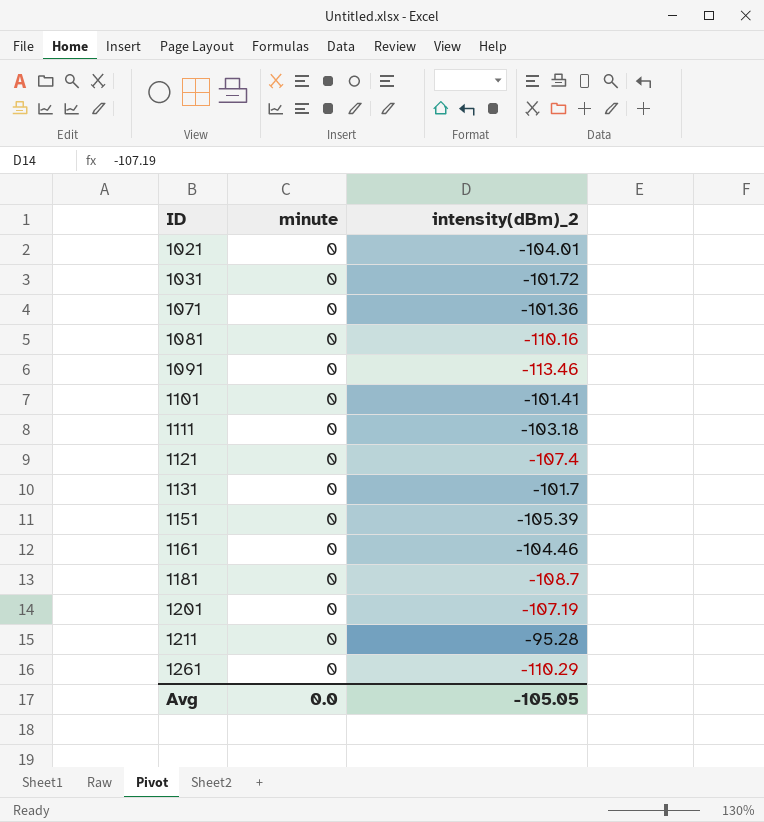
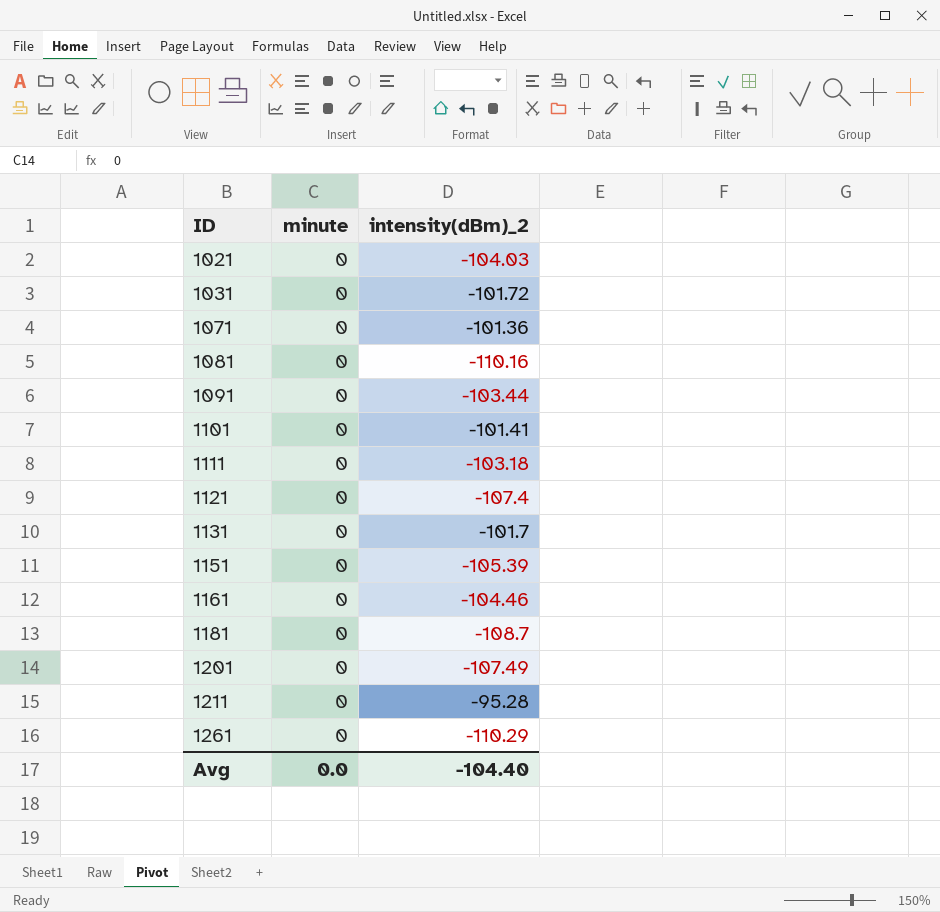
1021 | intensity(dBm)_2: -104.01 -> -104.03
1091 | intensity(dBm)_2: -113.46 -> -103.44
1201 | intensity(dBm)_2: -107.19 -> -107.49
Avg | intensity(dBm)_2: -105.05 -> -104.40

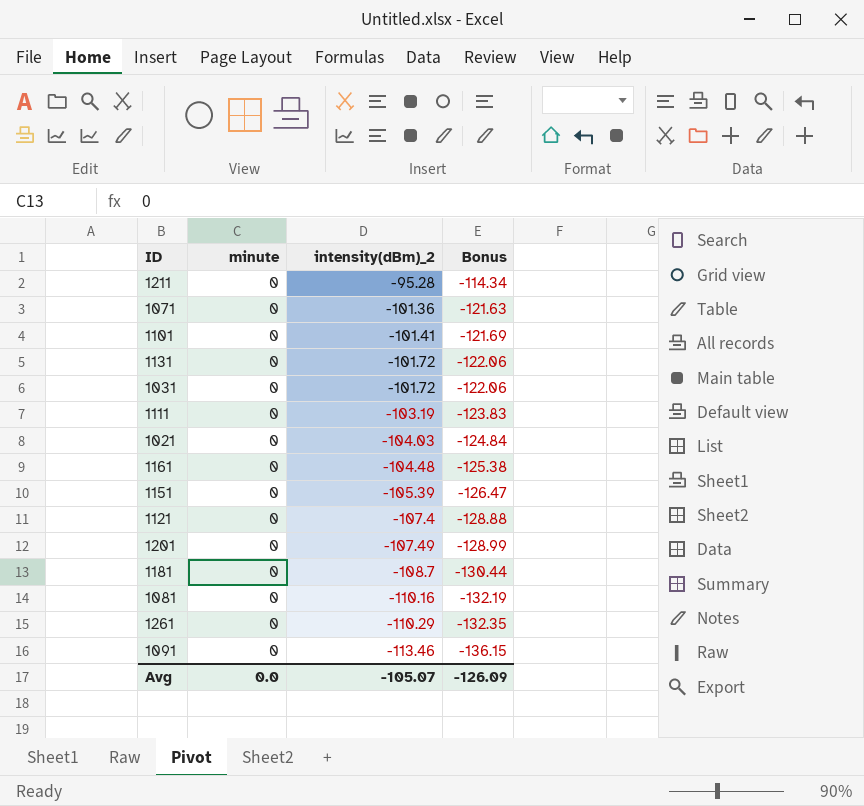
row order: ID ascending -> intensity(dBm)_2 descending
column Bonus | formula: none -> [intensity(dBm)_2] * 1.2
1131 | intensity(dBm)_2: -101.7 -> -101.72
1111 | intensity(dBm)_2: -103.18 -> -103.19
1161 | intensity(dBm)_2: -104.46 -> -104.48
1091 | intensity(dBm)_2: -103.44 -> -113.46
Avg | intensity(dBm)_2: -104.40 -> -105.07

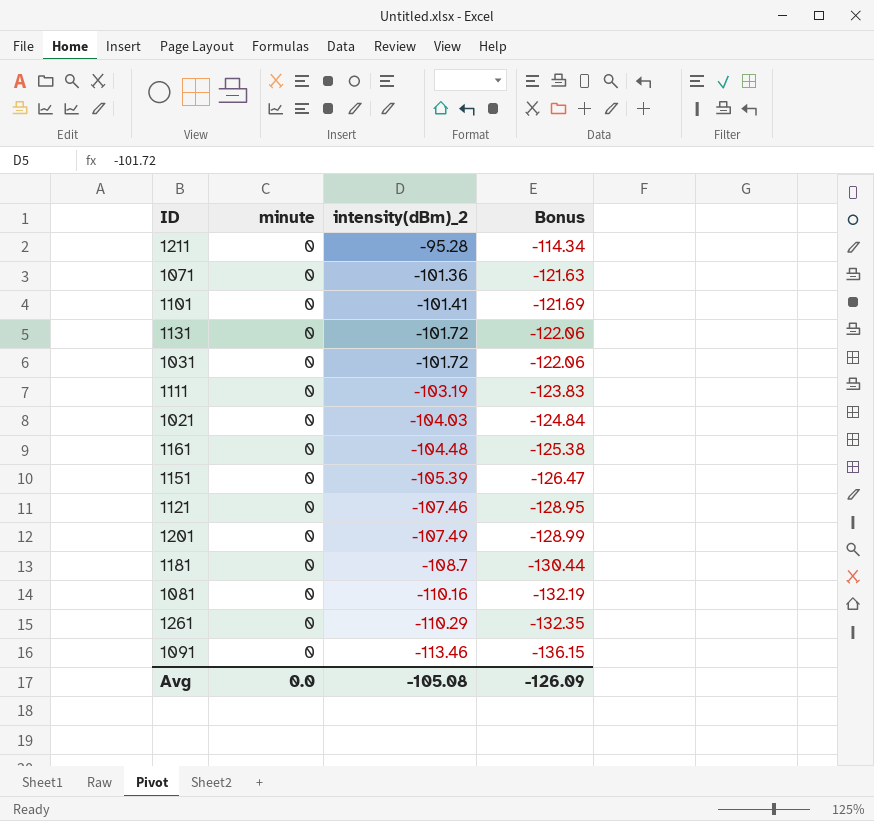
1121 | intensity(dBm)_2: -107.4 -> -107.46
1121 | Bonus: -128.88 -> -128.95
Avg | intensity(dBm)_2: -105.07 -> -105.08

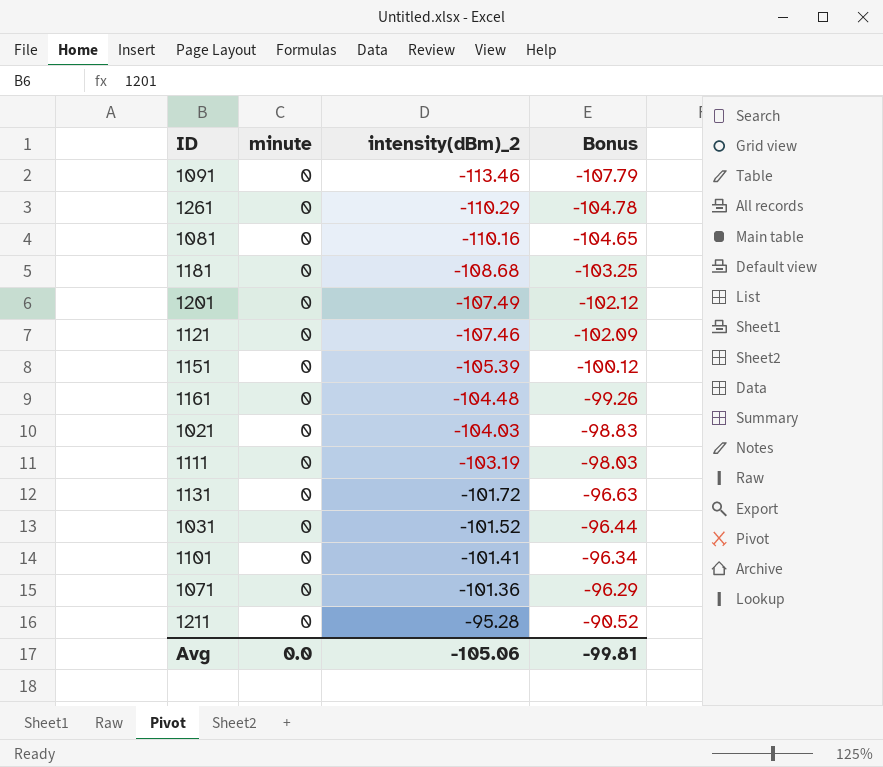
row order: intensity(dBm)_2 descending -> intensity(dBm)_2 ascending
column Bonus | formula: [intensity(dBm)_2] * 1.2 -> [intensity(dBm)_2] * 0.95
1181 | intensity(dBm)_2: -108.7 -> -108.68
1031 | intensity(dBm)_2: -101.72 -> -101.52
Avg | intensity(dBm)_2: -105.08 -> -105.06
Avg | Bonus: -126.09 -> -99.81

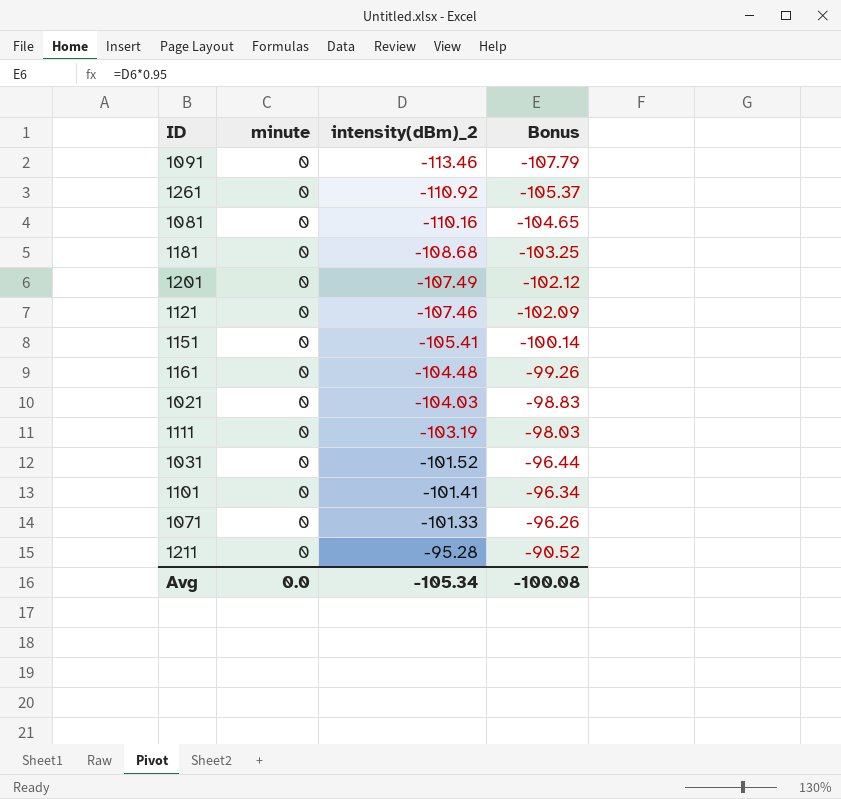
row 1131: 0 | -101.72 | -96.63 -> none
1261 | intensity(dBm)_2: -110.29 -> -110.92
1261 | Bonus: -104.78 -> -105.37
1151 | intensity(dBm)_2: -105.39 -> -105.41
1151 | Bonus: -100.12 -> -100.14
1071 | intensity(dBm)_2: -101.36 -> -101.33
1071 | Bonus: -96.29 -> -96.26
Avg | intensity(dBm)_2: -105.06 -> -105.34
Avg | Bonus: -99.81 -> -100.08

